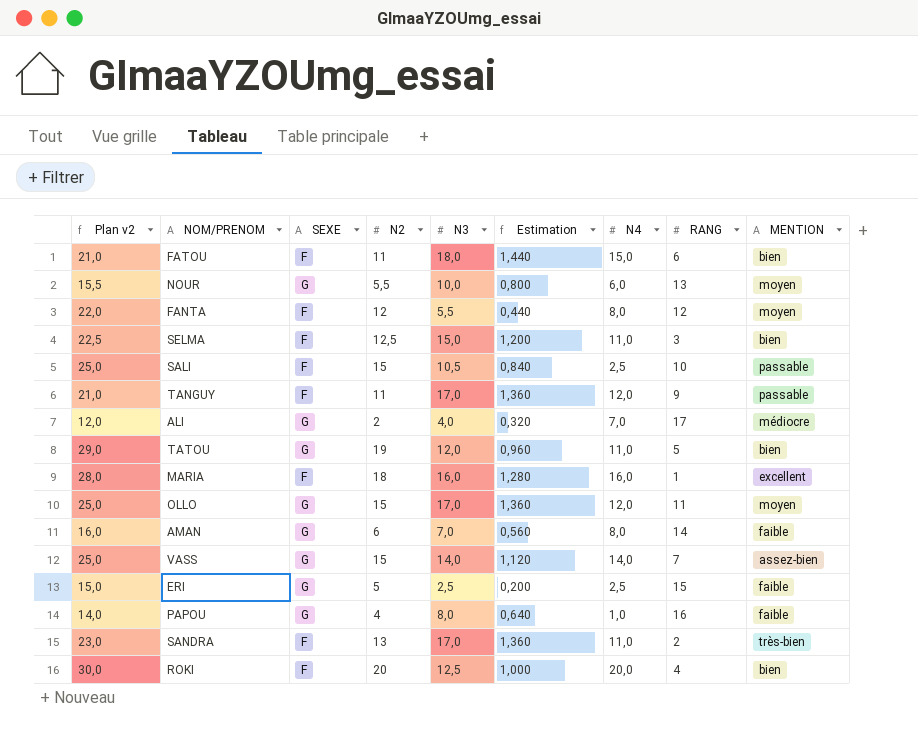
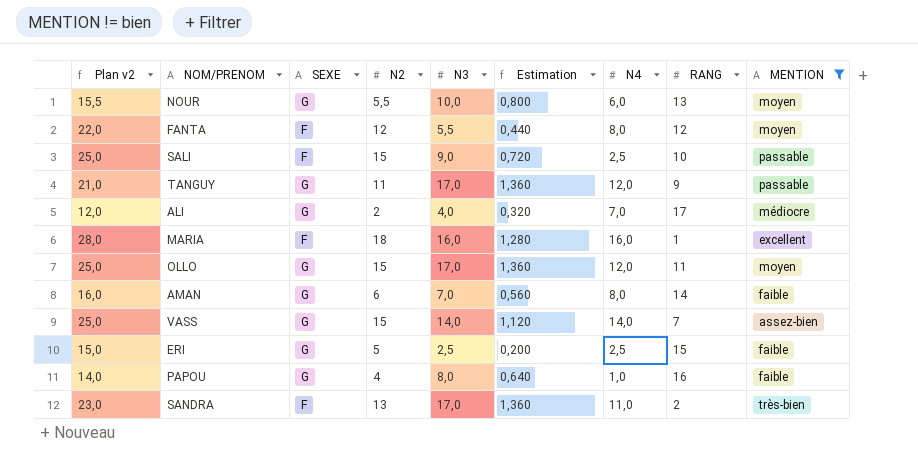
filter: none -> MENTION != bien
SALI | N3: 10,5 -> 9,0
SALI | Estimation: 0,840 -> 0,720
TANGUY | SEXE: F -> G

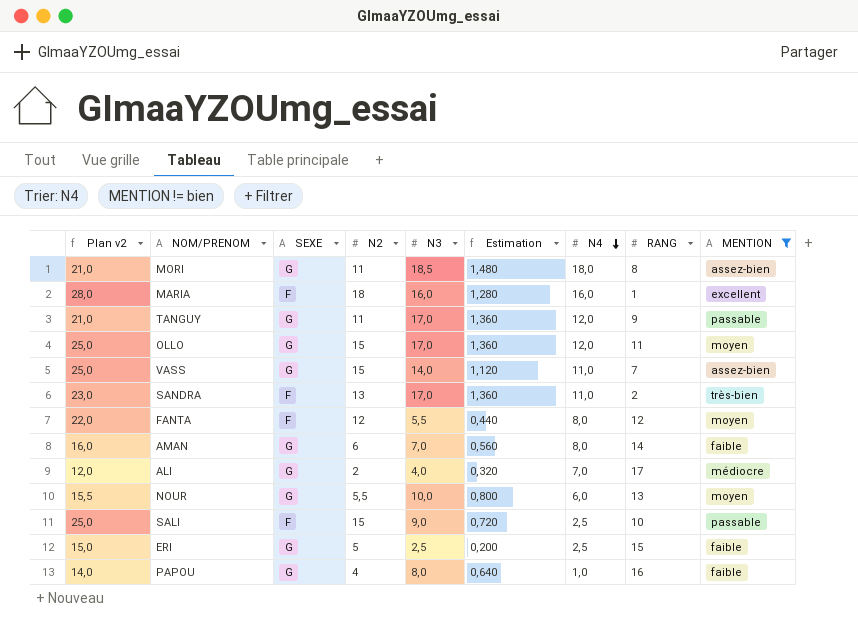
row order: none -> N4 descending
row MORI: none -> 21,0 | G | 11 | 18,5 | 1,480 | 18,0 | 8 | assez-bien
VASS | N4: 14,0 -> 11,0

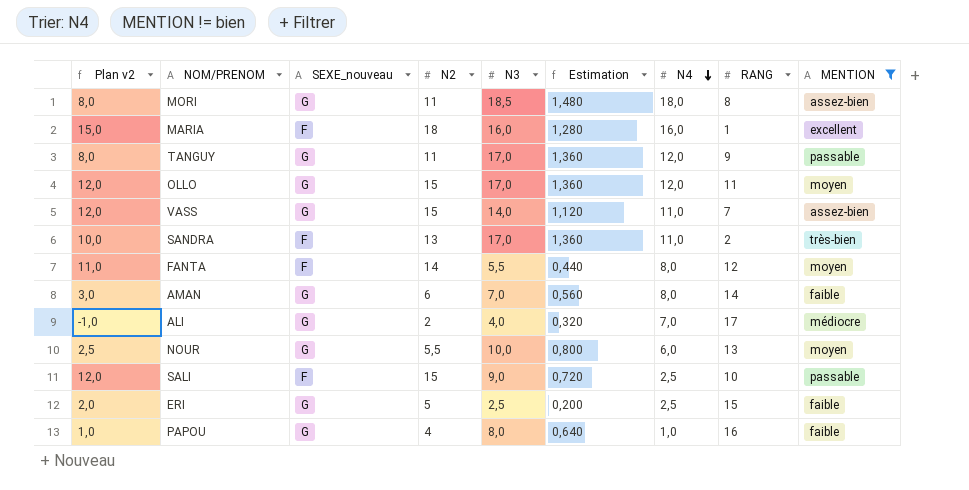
column Plan v2 | formula: [N2] + 10 -> [N2] - 3
column name: SEXE -> SEXE_nouveau
FANTA | N2: 12 -> 14

